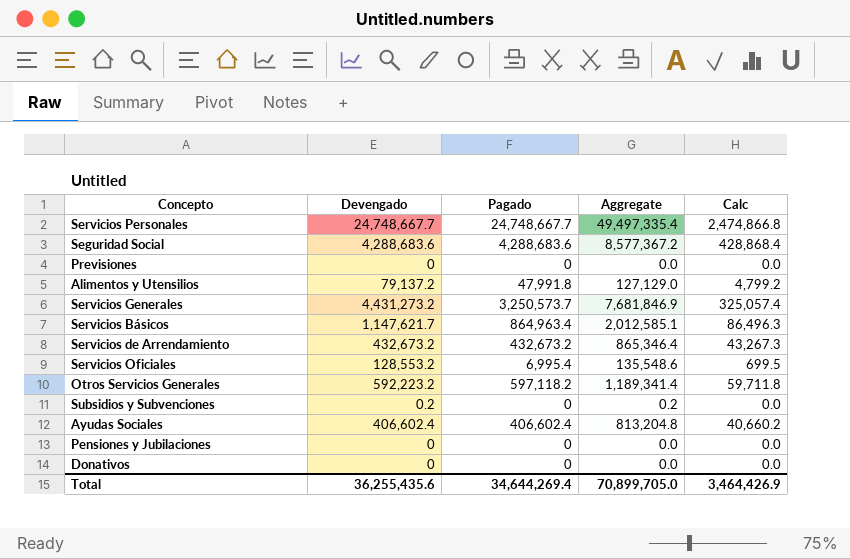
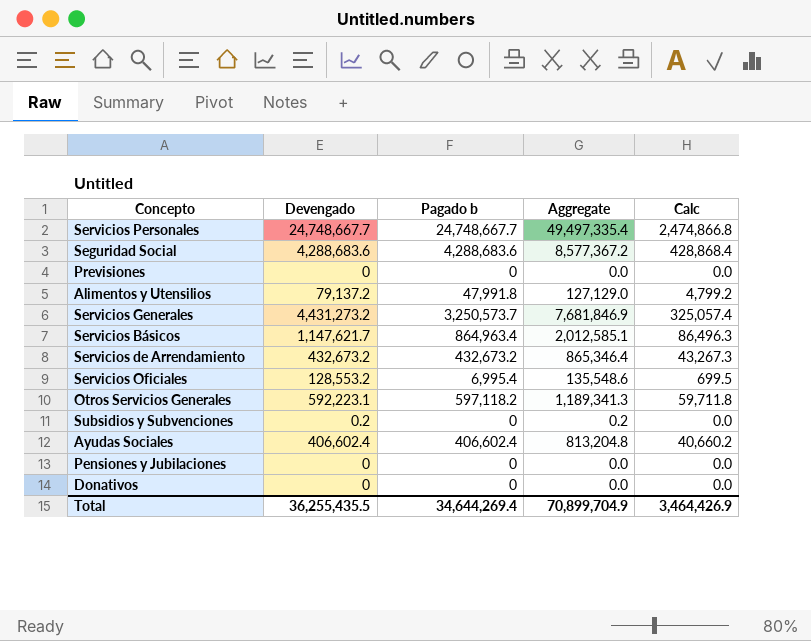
column name: Pagado -> Pagado b
Otros Servicios Generales | Devengado: 592,223.2 -> 592,223.1
Otros Servicios Generales | Aggregate: 1,189,341.4 -> 1,189,341.3
Total | Devengado: 36,255,435.6 -> 36,255,435.5
Total | Aggregate: 70,899,705.0 -> 70,899,704.9

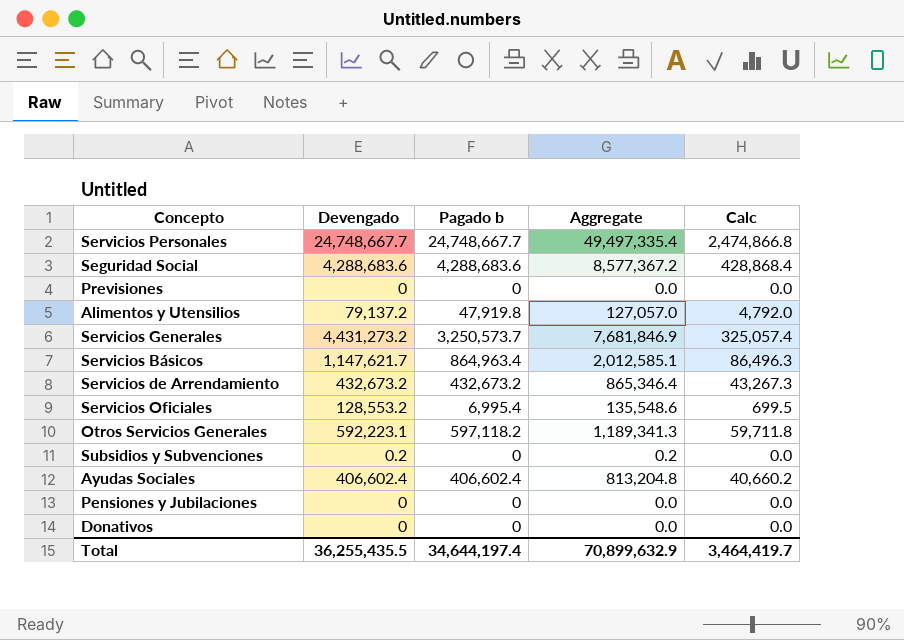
Alimentos y Utensilios | Pagado b: 47,991.8 -> 47,919.8
Alimentos y Utensilios | Aggregate: 127,129.0 -> 127,057.0
Alimentos y Utensilios | Calc: 4,799.2 -> 4,792.0
Total | Pagado b: 34,644,269.4 -> 34,644,197.4
Total | Aggregate: 70,899,704.9 -> 70,899,632.9
Total | Calc: 3,464,426.9 -> 3,464,419.7

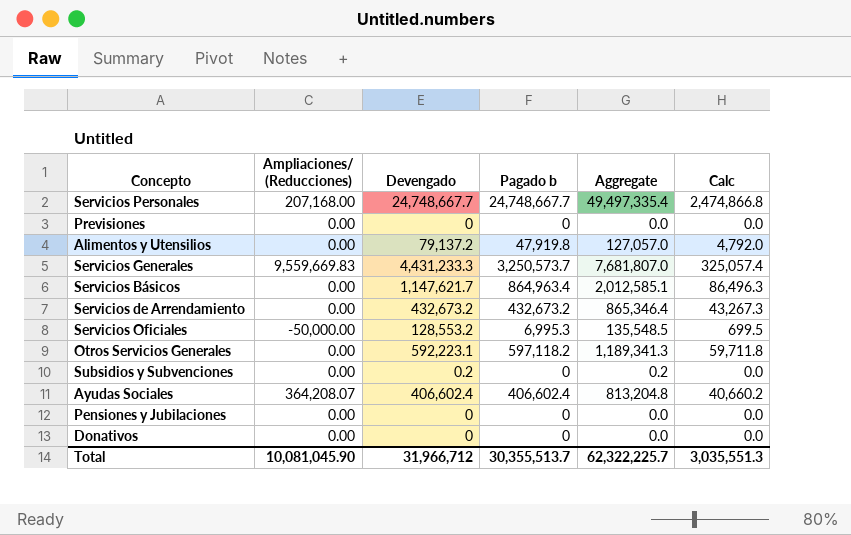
column Ampliaciones/ (Reducciones) | position: none -> 2
row Seguridad Social: 4,288,683.6 | 4,288,683.6 | 8,577,367.2 | 428,868.4 -> none
Servicios Generales | Devengado: 4,431,273.2 -> 4,431,233.3
Servicios Generales | Aggregate: 7,681,846.9 -> 7,681,807.0
Servicios Oficiales | Pagado b: 6,995.4 -> 6,995.3
Servicios Oficiales | Aggregate: 135,548.6 -> 135,548.5
Total | Devengado: 36,255,435.5 -> 31,966,712
Total | Pagado b: 34,644,197.4 -> 30,355,513.7
Total | Aggregate: 70,899,632.9 -> 62,322,225.7
Total | Calc: 3,464,419.7 -> 3,035,551.3

